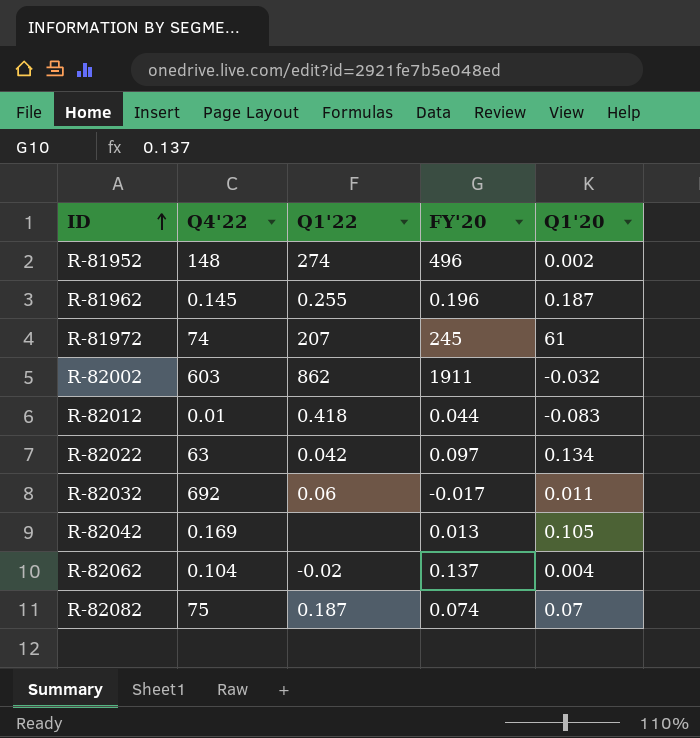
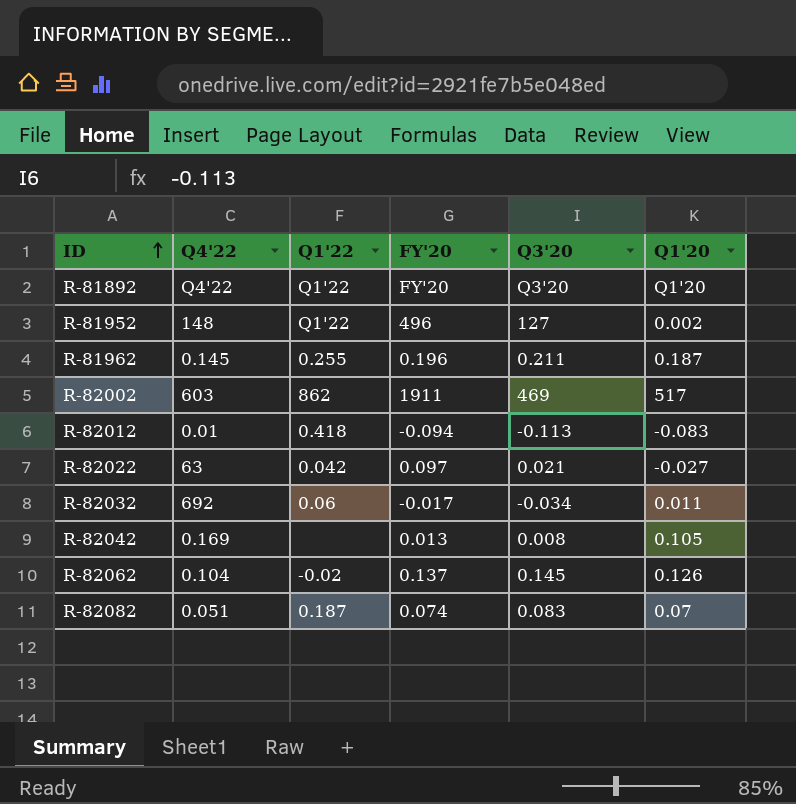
column Q3'20 | position: none -> 5
row R-81972: 74 | 207 | 245 | 61 -> none
row R-81892: none -> Q4'22 | Q1'22 | FY'20 | Q3'20 | Q1'20
R-81952 | Q1'22: 274 -> Q1'22
R-82002 | Q1'20: -0.032 -> 517
R-82012 | FY'20: 0.044 -> -0.094
R-82022 | Q1'20: 0.134 -> -0.027
R-82062 | Q1'20: 0.004 -> 0.126
R-82082 | Q4'22: 75 -> 0.051

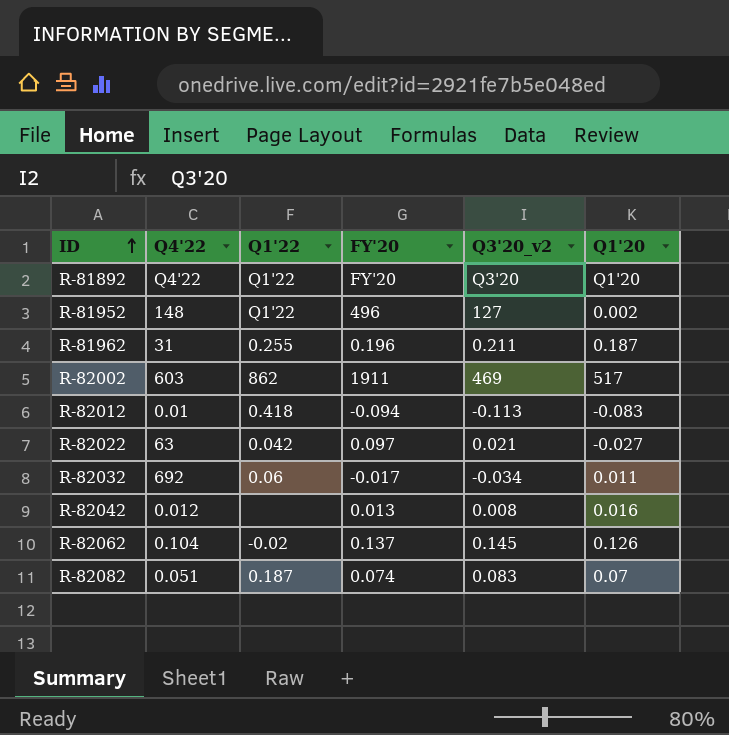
column name: Q3'20 -> Q3'20_v2
R-81962 | Q4'22: 0.145 -> 31
R-82042 | Q4'22: 0.169 -> 0.012
R-82042 | Q1'20: 0.105 -> 0.016

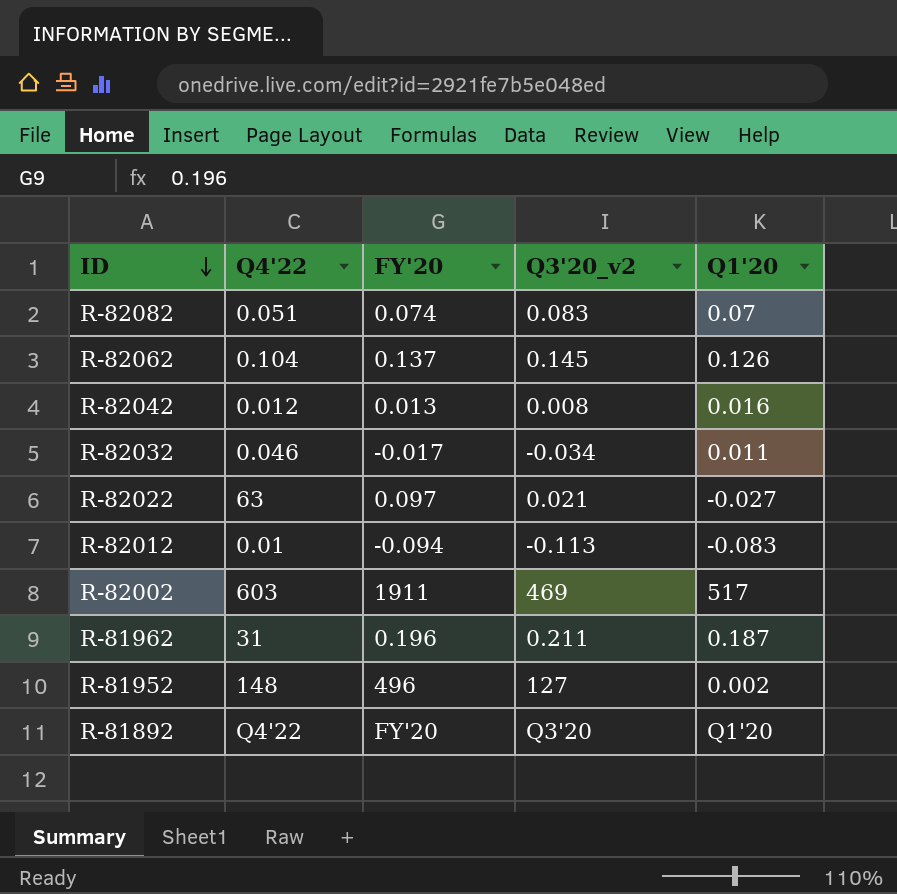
row order: ID ascending -> ID descending
column Q1'22 | position: 3 -> none
R-82032 | Q4'22: 692 -> 0.046

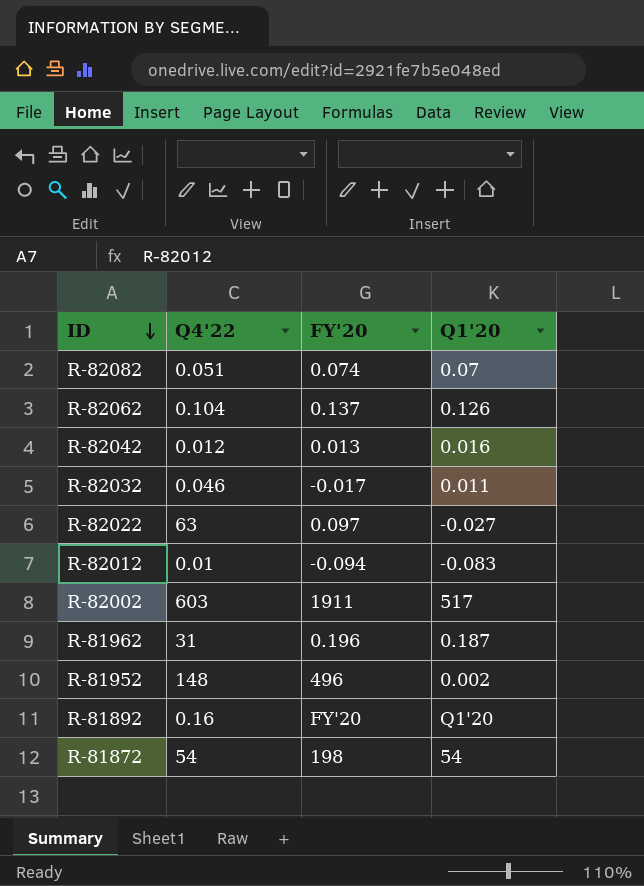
column Q3'20_v2 | position: 4 -> none
R-81892 | Q4'22: Q4'22 -> 0.16
row R-81872: none -> 54 | 198 | 54

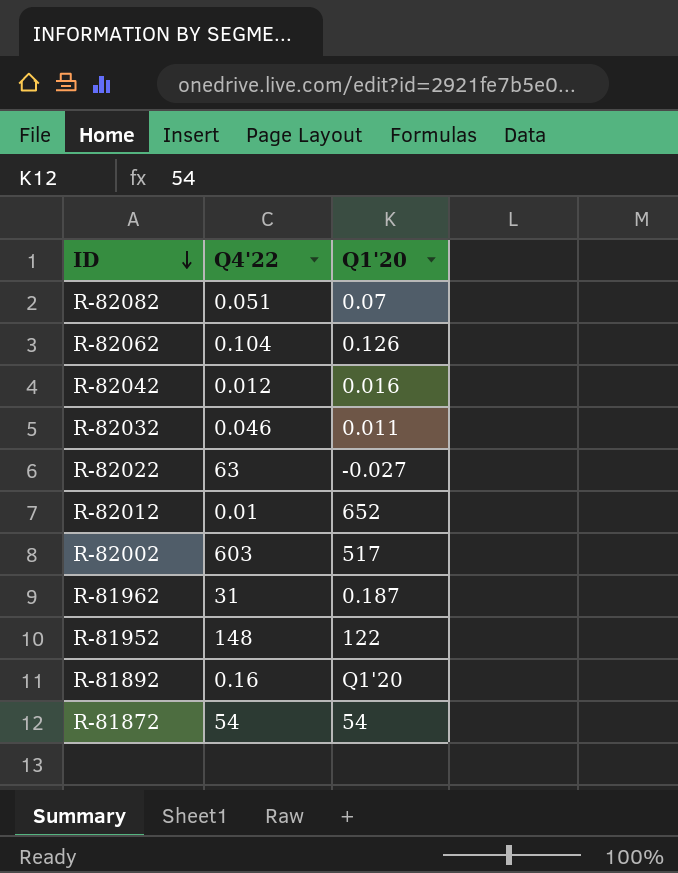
column FY'20 | position: 3 -> none
R-82012 | Q1'20: -0.083 -> 652
R-81952 | Q1'20: 0.002 -> 122

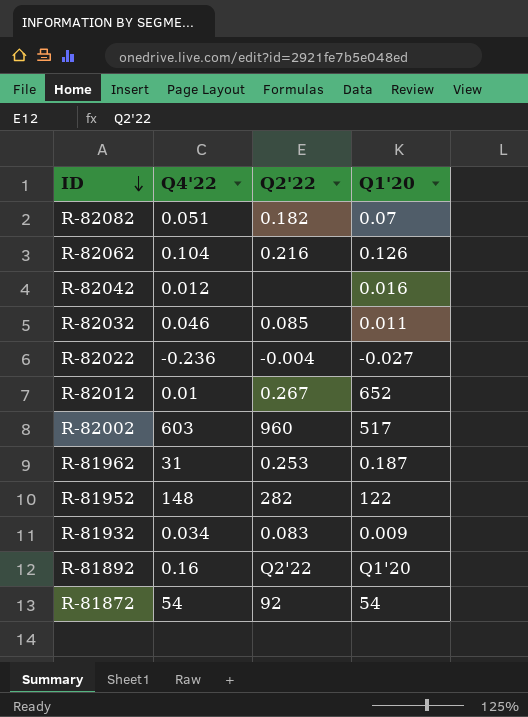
column Q2'22 | position: none -> 3
R-82022 | Q4'22: 63 -> -0.236
row R-81932: none -> 0.034 | 0.083 | 0.009

